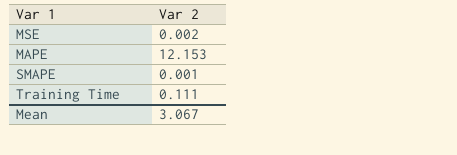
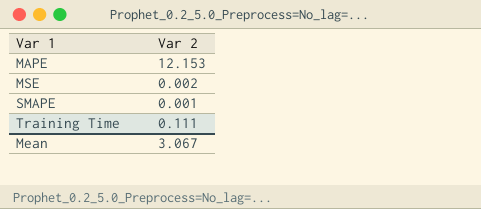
row order: none -> Var 1 ascending

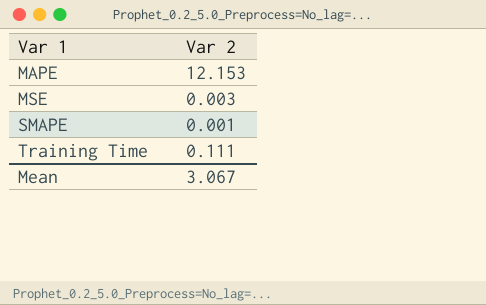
MSE | Var 2: 0.002 -> 0.003

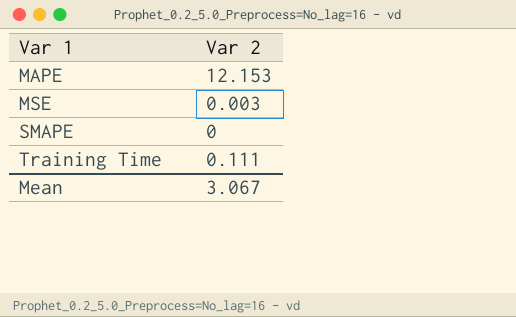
SMAPE | Var 2: 0.001 -> 0

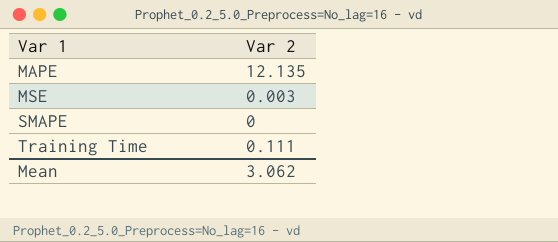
MAPE | Var 2: 12.153 -> 12.135
Mean | Var 2: 3.067 -> 3.062

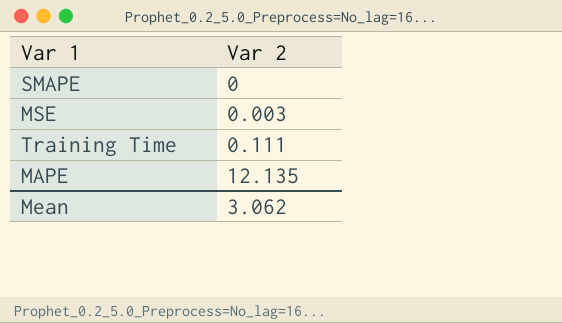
row order: Var 1 ascending -> Var 2 ascending

